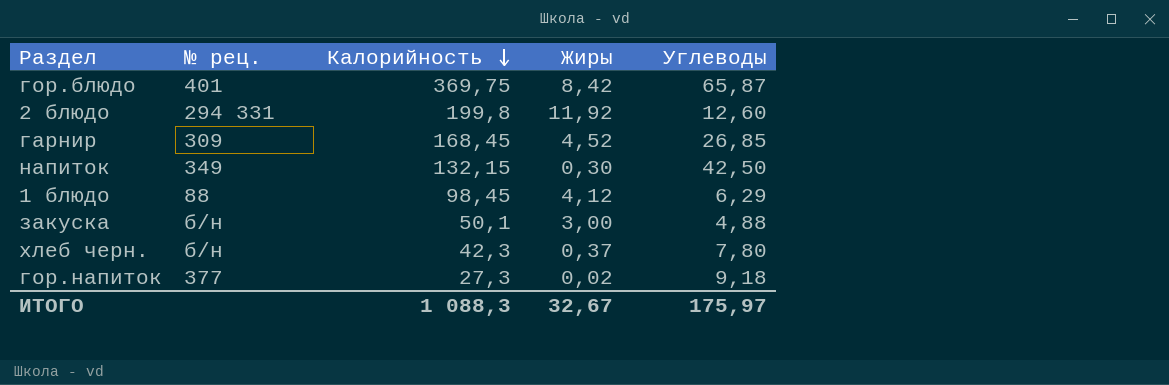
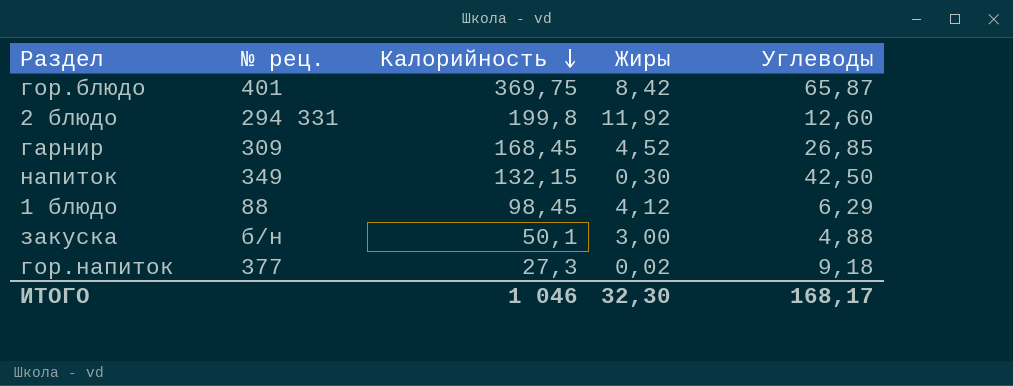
row хлеб черн.: б/н | 42,3 | 0,37 | 7,80 -> none
ИТОГО | Калорийность: 1 088,3 -> 1 046
ИТОГО | Жиры: 32,67 -> 32,30
ИТОГО | Углеводы: 175,97 -> 168,17

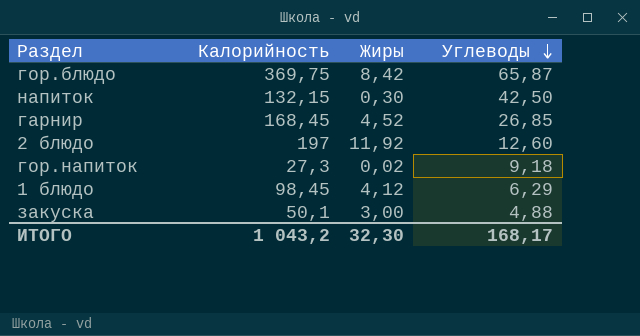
row order: Калорийность descending -> Углеводы descending
column № рец. | position: 2 -> none
2 блюдо | Калорийность: 199,8 -> 197
ИТОГО | Калорийность: 1 046 -> 1 043,2

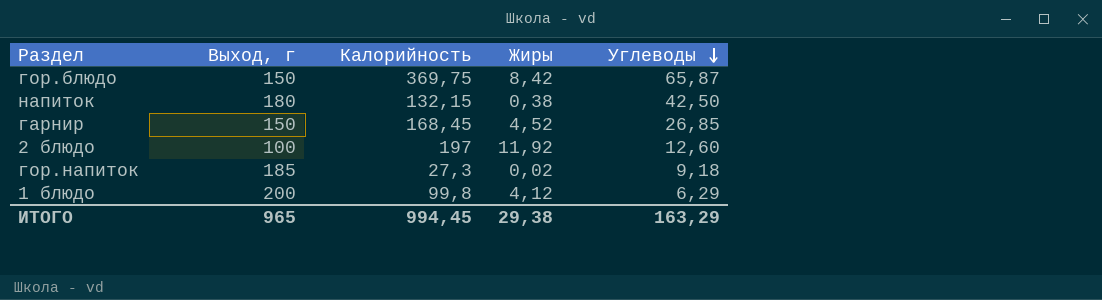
column Выход, г | position: none -> 2
row закуска: 50,1 | 3,00 | 4,88 -> none
напиток | Жиры: 0,30 -> 0,38
1 блюдо | Калорийность: 98,45 -> 99,8
ИТОГО | Калорийность: 1 043,2 -> 994,45
ИТОГО | Жиры: 32,30 -> 29,38
ИТОГО | Углеводы: 168,17 -> 163,29

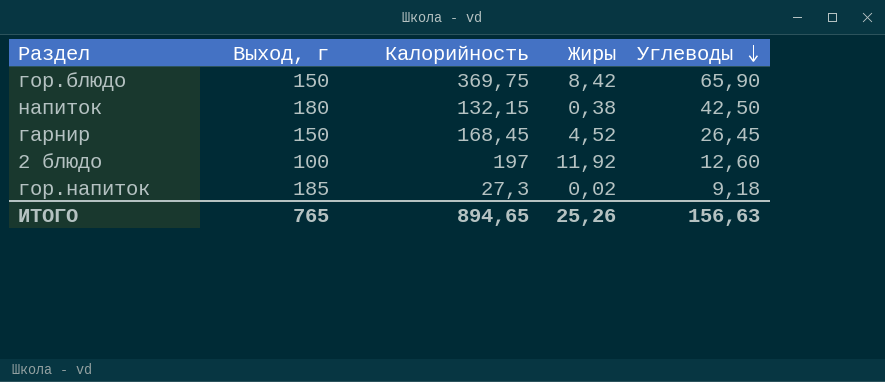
row 1 блюдо: 200 | 99,8 | 4,12 | 6,29 -> none
гор.блюдо | Углеводы: 65,87 -> 65,90
гарнир | Углеводы: 26,85 -> 26,45
ИТОГО | Выход, г: 965 -> 765
ИТОГО | Калорийность: 994,45 -> 894,65
ИТОГО | Жиры: 29,38 -> 25,26
ИТОГО | Углеводы: 163,29 -> 156,63

